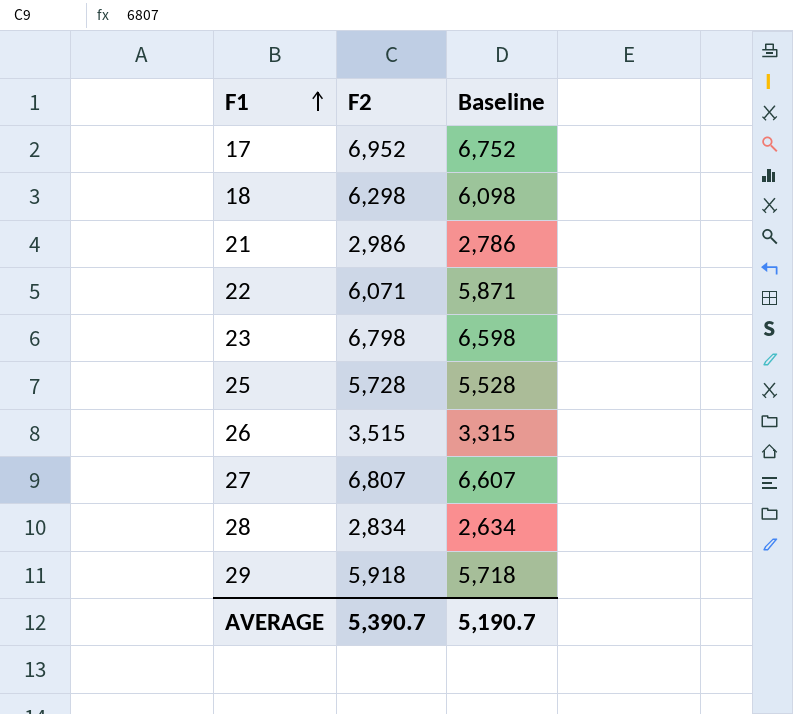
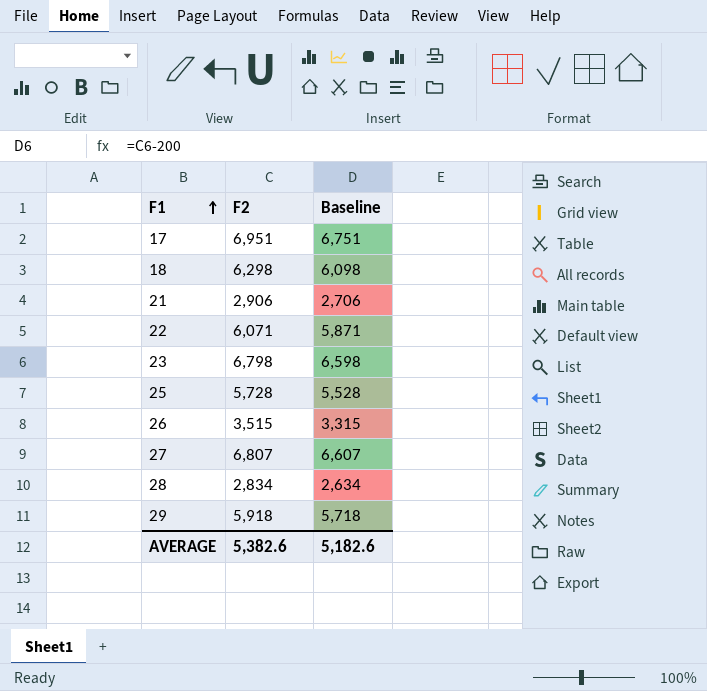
17 | F2: 6,952 -> 6,951
17 | Baseline: 6,752 -> 6,751
21 | F2: 2,986 -> 2,906
21 | Baseline: 2,786 -> 2,706
AVERAGE | F2: 5,390.7 -> 5,382.6
AVERAGE | Baseline: 5,190.7 -> 5,182.6

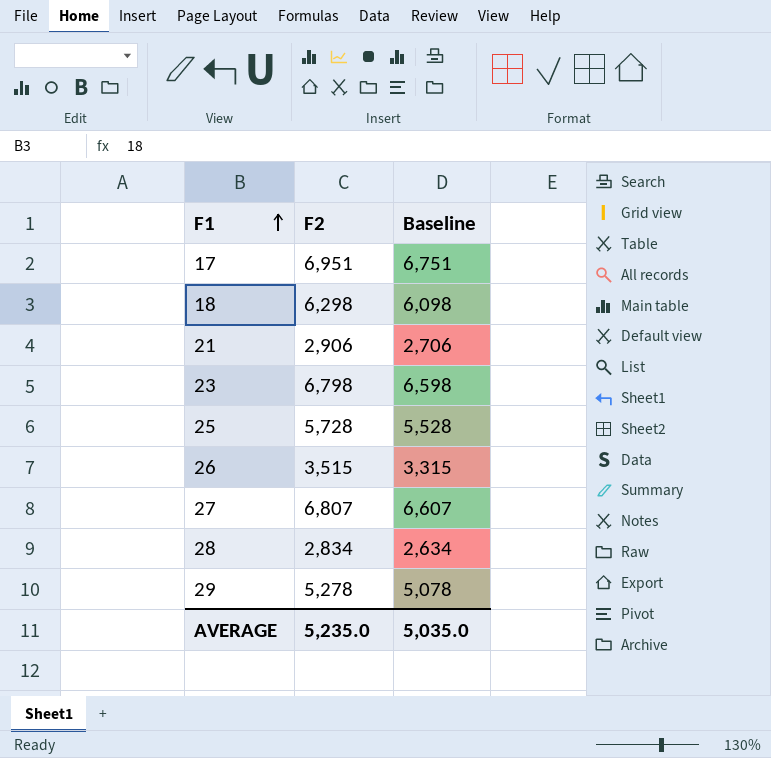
row 22: 6,071 | 5,871 -> none
29 | F2: 5,918 -> 5,278
29 | Baseline: 5,718 -> 5,078
AVERAGE | F2: 5,382.6 -> 5,235.0
AVERAGE | Baseline: 5,182.6 -> 5,035.0

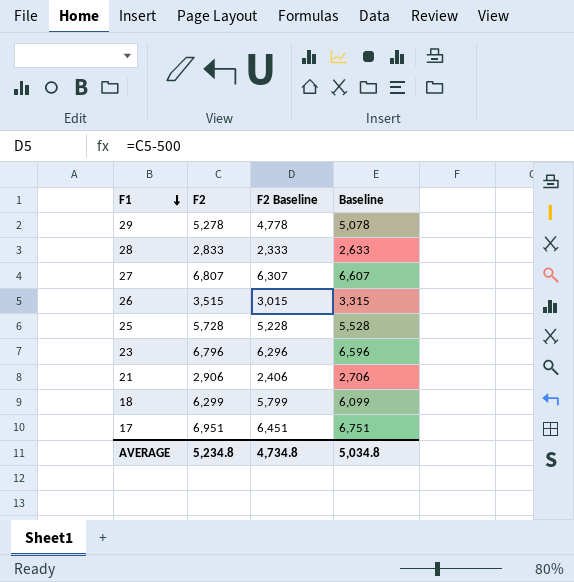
row order: F1 ascending -> F1 descending
column F2 Baseline | formula: none -> [F2] - 500
28 | F2: 2,834 -> 2,833
28 | Baseline: 2,634 -> 2,633
23 | F2: 6,798 -> 6,796
23 | Baseline: 6,598 -> 6,596
18 | F2: 6,298 -> 6,299
18 | Baseline: 6,098 -> 6,099
AVERAGE | F2: 5,235.0 -> 5,234.8
AVERAGE | Baseline: 5,035.0 -> 5,034.8

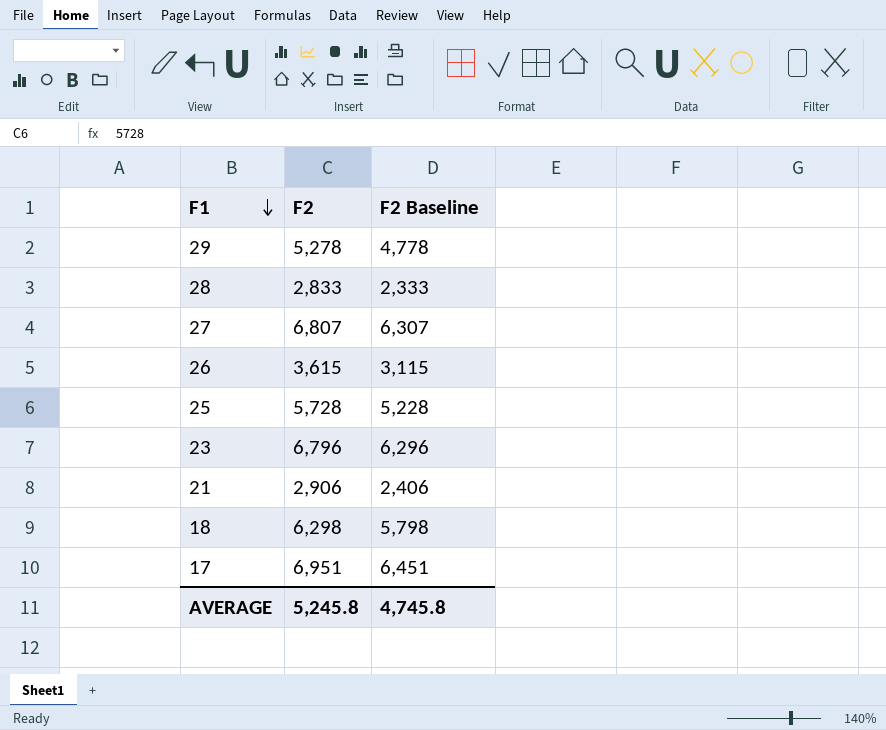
column Baseline | formula: [F2] - 200 -> none
26 | F2: 3,515 -> 3,615
26 | F2 Baseline: 3,015 -> 3,115
18 | F2: 6,299 -> 6,298
18 | F2 Baseline: 5,799 -> 5,798
AVERAGE | F2: 5,234.8 -> 5,245.8
AVERAGE | F2 Baseline: 4,734.8 -> 4,745.8

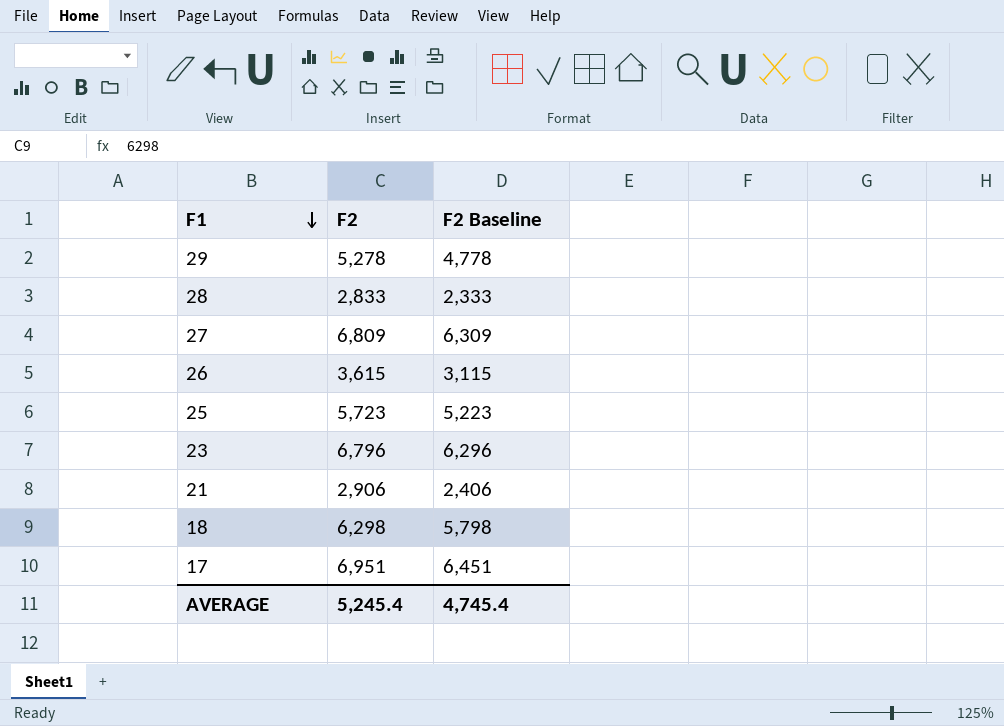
27 | F2: 6,807 -> 6,809
27 | F2 Baseline: 6,307 -> 6,309
25 | F2: 5,728 -> 5,723
25 | F2 Baseline: 5,228 -> 5,223
AVERAGE | F2: 5,245.8 -> 5,245.4
AVERAGE | F2 Baseline: 4,745.8 -> 4,745.4

